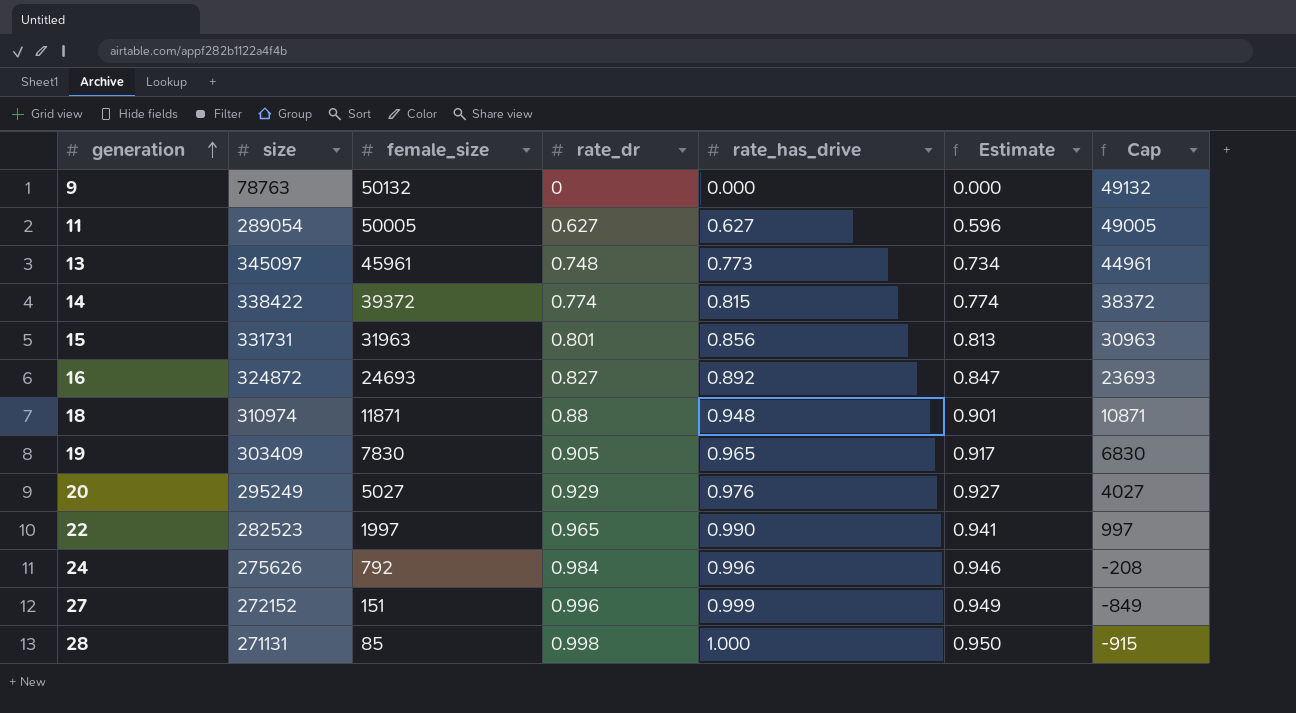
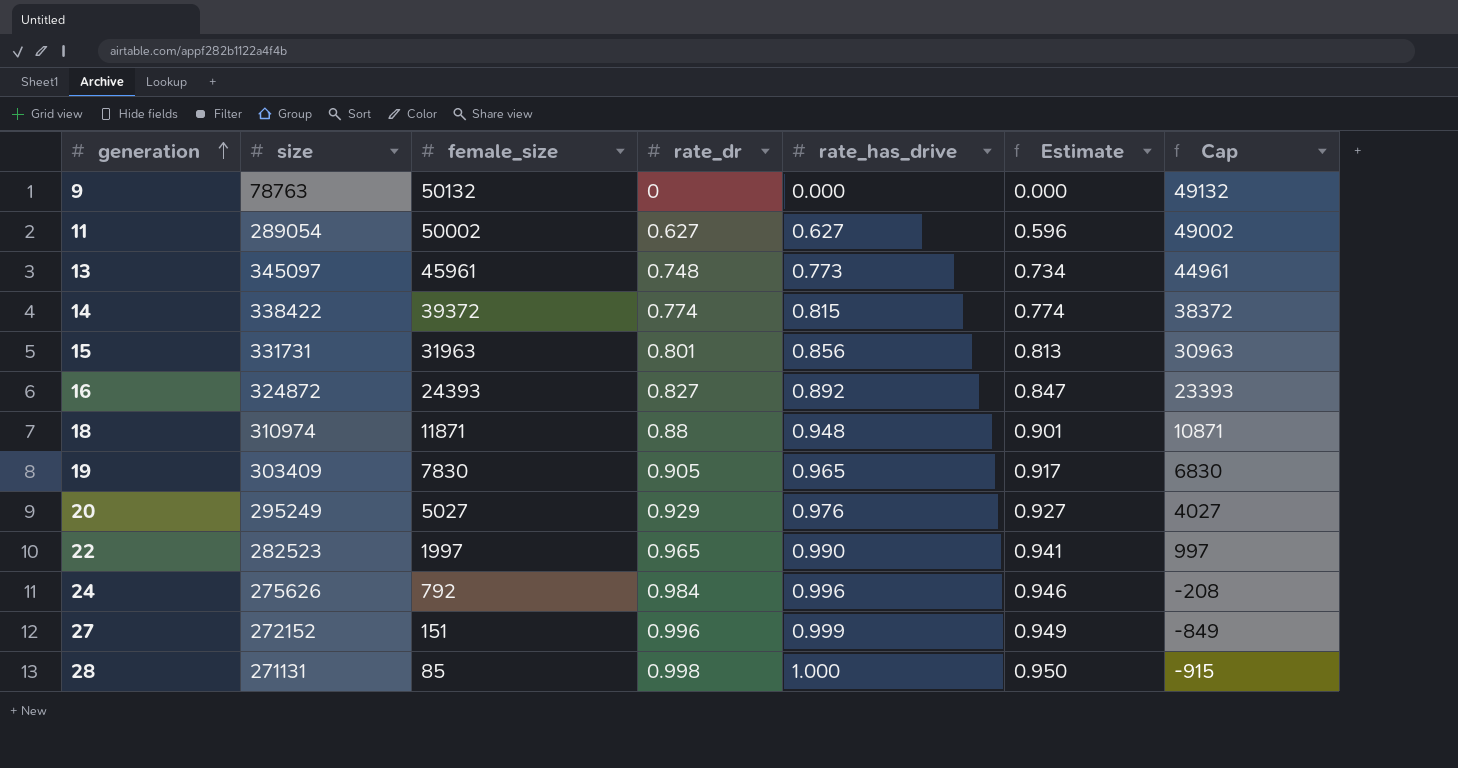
11 | female_size: 50005 -> 50002
11 | Cap: 49005 -> 49002
16 | female_size: 24693 -> 24393
16 | Cap: 23693 -> 23393

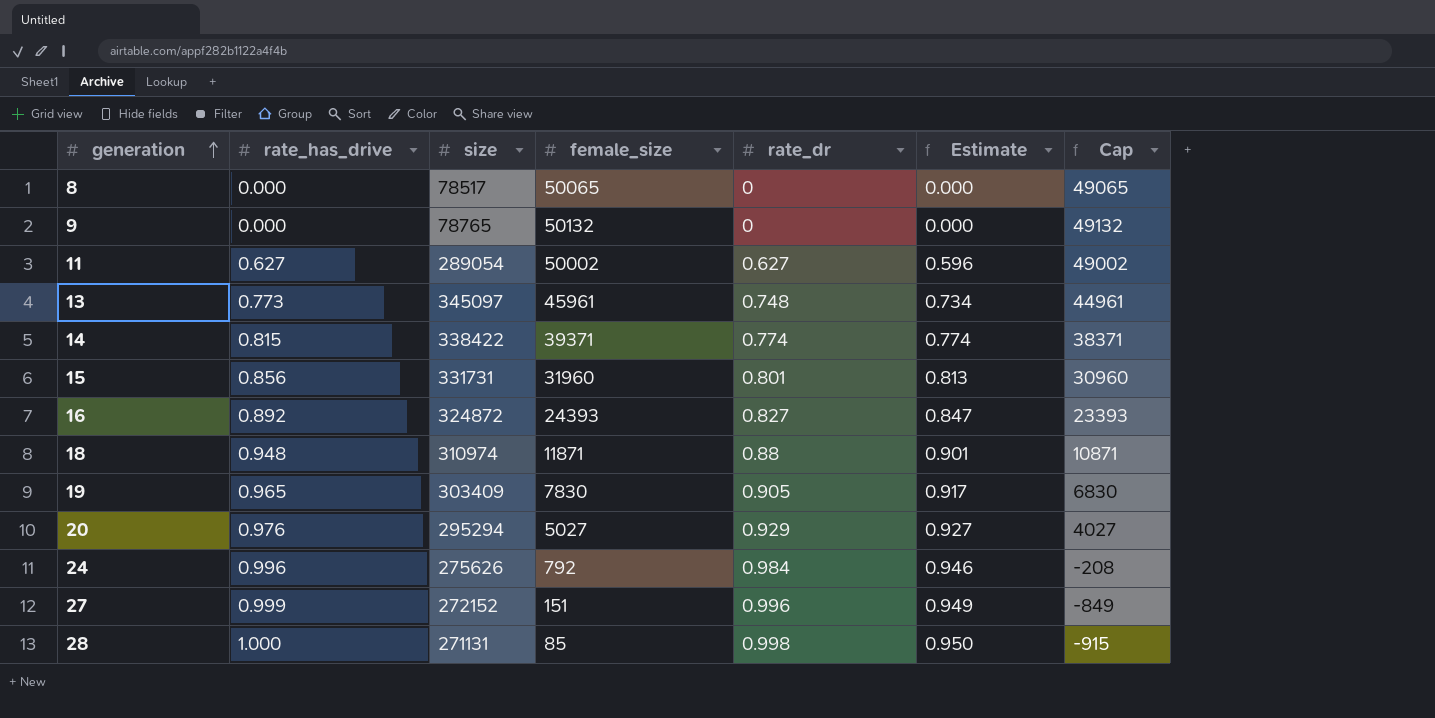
column rate_has_drive | position: 5 -> 2
row 22: 282523 | 1997 | 0.965 | 0.990 | 0.941 | 997 -> none
row 8: none -> 0.000 | 78517 | 50065 | 0 | 0.000 | 49065
9 | size: 78763 -> 78765
14 | female_size: 39372 -> 39371
14 | Cap: 38372 -> 38371
15 | female_size: 31963 -> 31960
15 | Cap: 30963 -> 30960
20 | size: 295249 -> 295294

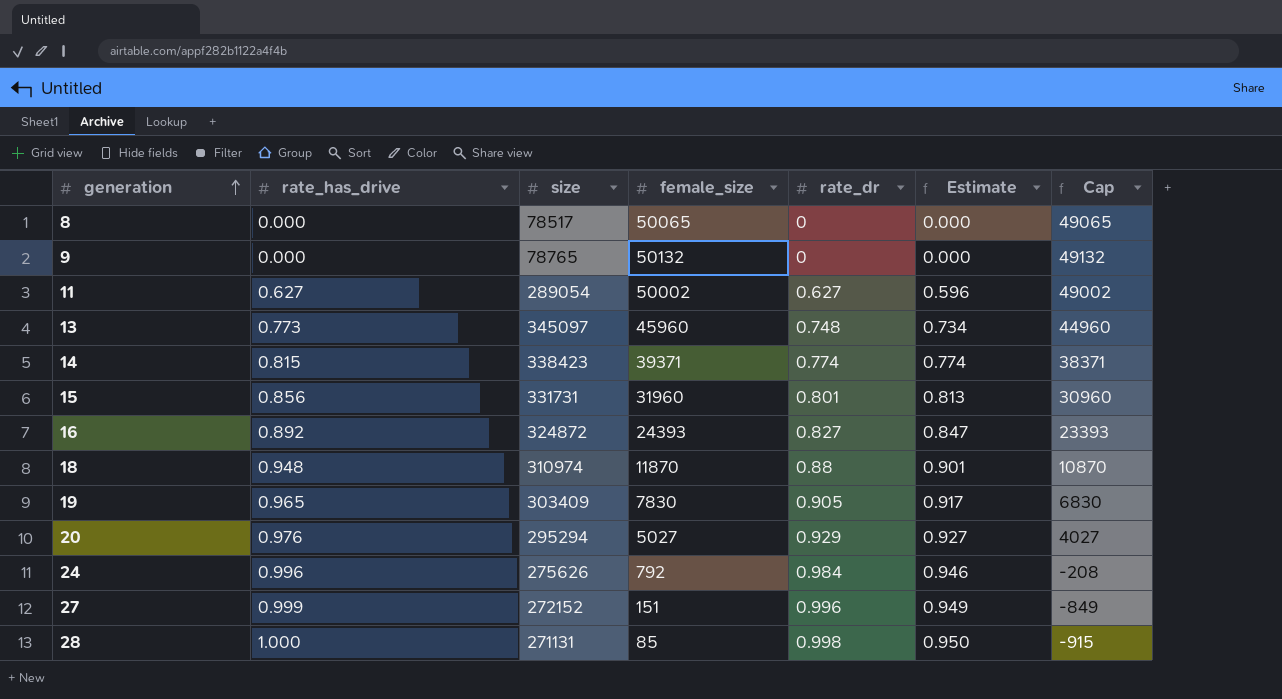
13 | female_size: 45961 -> 45960
13 | Cap: 44961 -> 44960
14 | size: 338422 -> 338423
18 | female_size: 11871 -> 11870
18 | Cap: 10871 -> 10870

